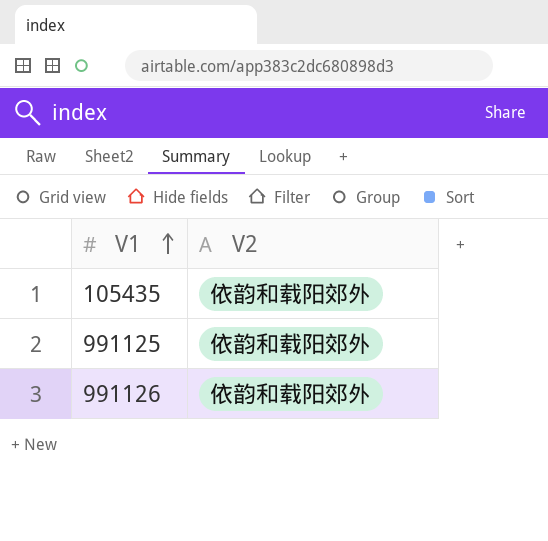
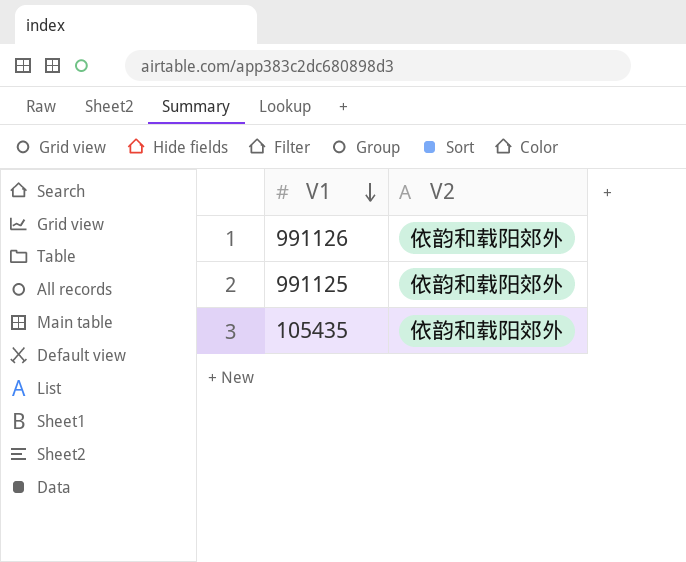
row order: V1 ascending -> V1 descending

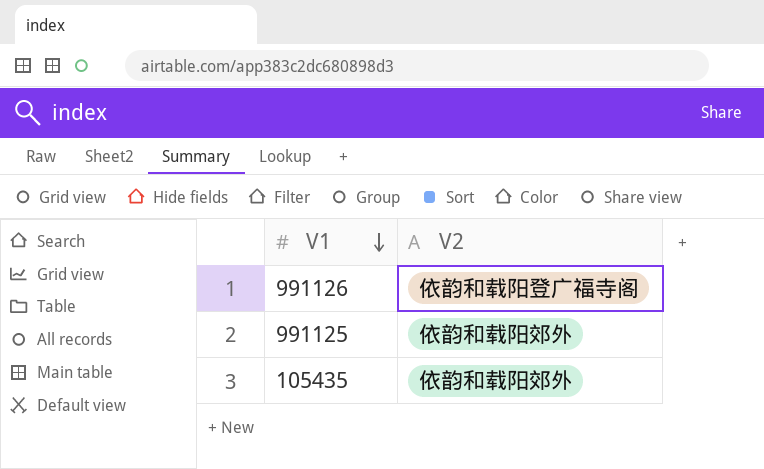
991126 | V2: 依韵和载阳郊外 -> 依韵和载阳登广福寺阁

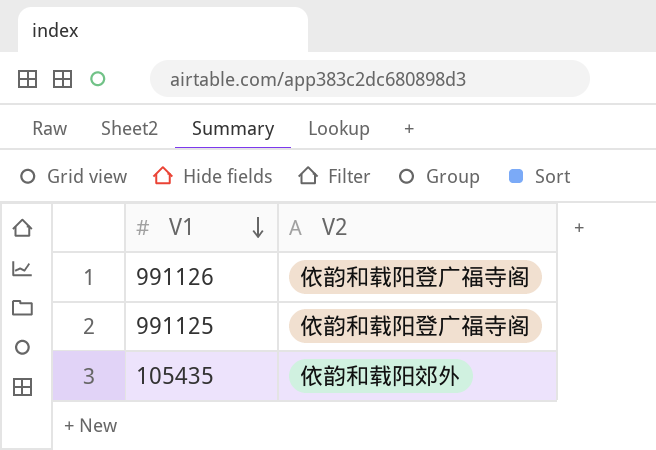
991125 | V2: 依韵和载阳郊外 -> 依韵和载阳登广福寺阁

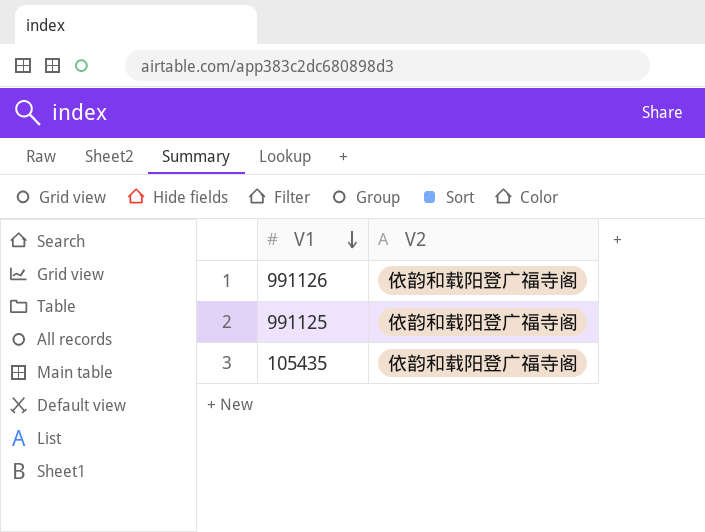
105435 | V2: 依韵和载阳郊外 -> 依韵和载阳登广福寺阁

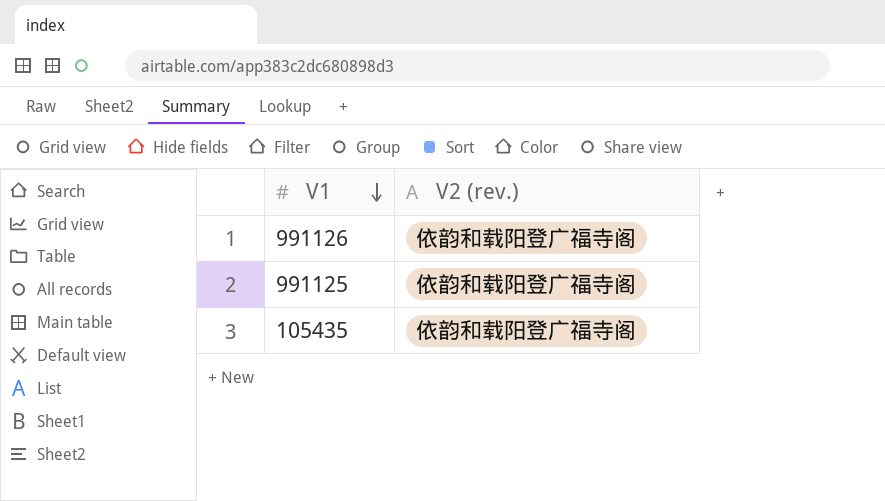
column name: V2 -> V2 (rev.)

